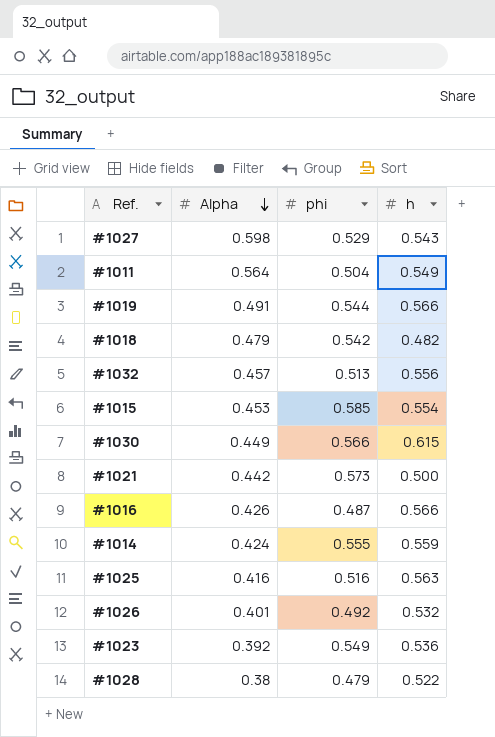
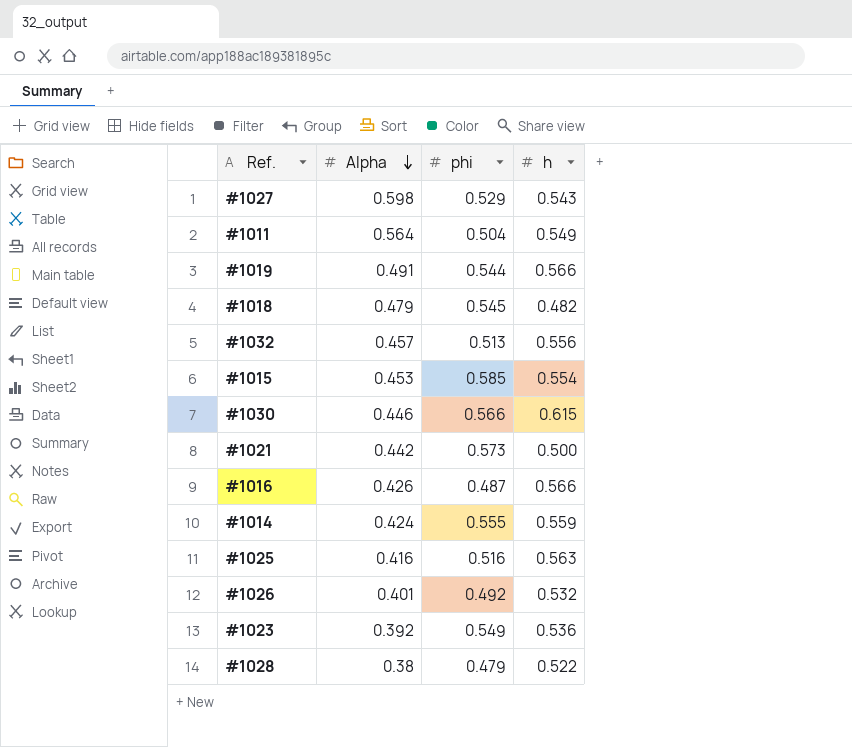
#1018 | phi: 0.542 -> 0.545
#1030 | Alpha: 0.449 -> 0.446

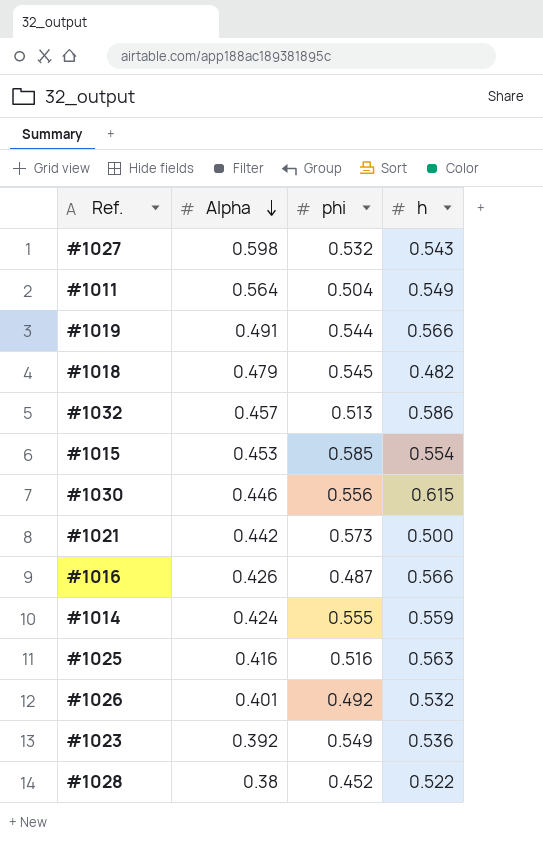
#1027 | phi: 0.529 -> 0.532
#1032 | h: 0.556 -> 0.586
#1030 | phi: 0.566 -> 0.556
#1028 | phi: 0.479 -> 0.452

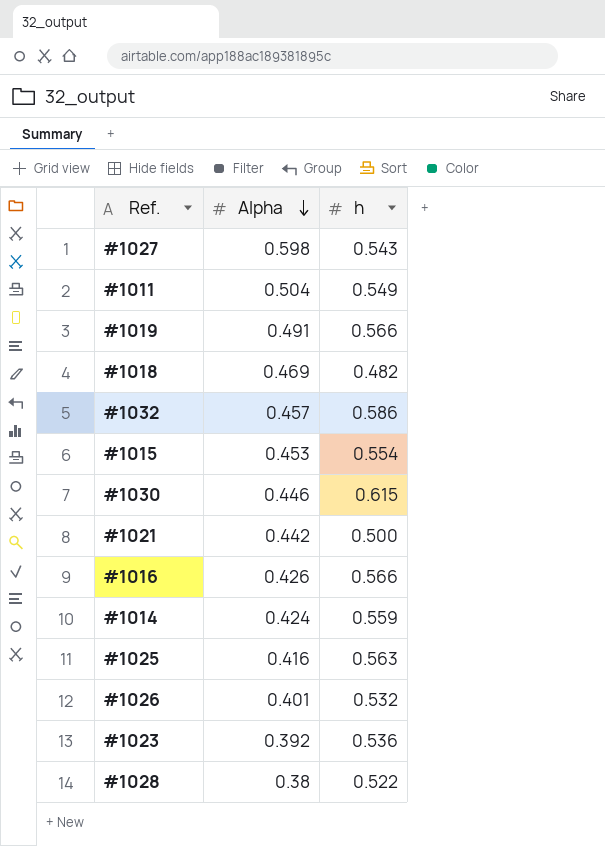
column phi | position: 3 -> none
#1011 | Alpha: 0.564 -> 0.504
#1018 | Alpha: 0.479 -> 0.469

